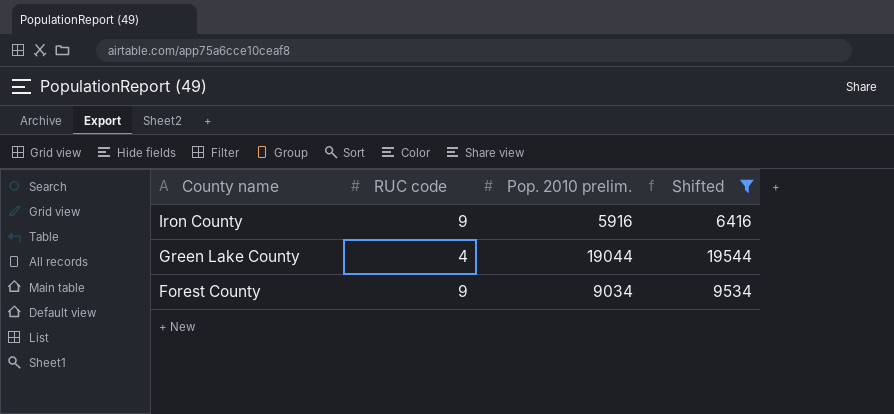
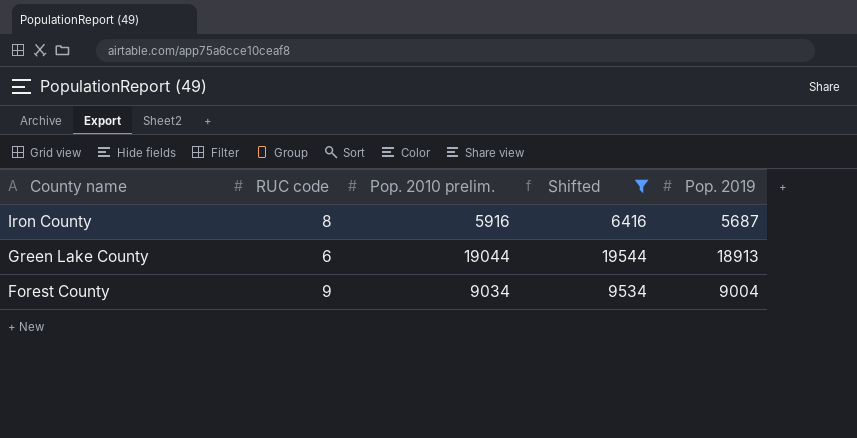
column Pop. 2019 | position: none -> 5
Iron County | RUC code: 9 -> 8
Green Lake County | RUC code: 4 -> 6

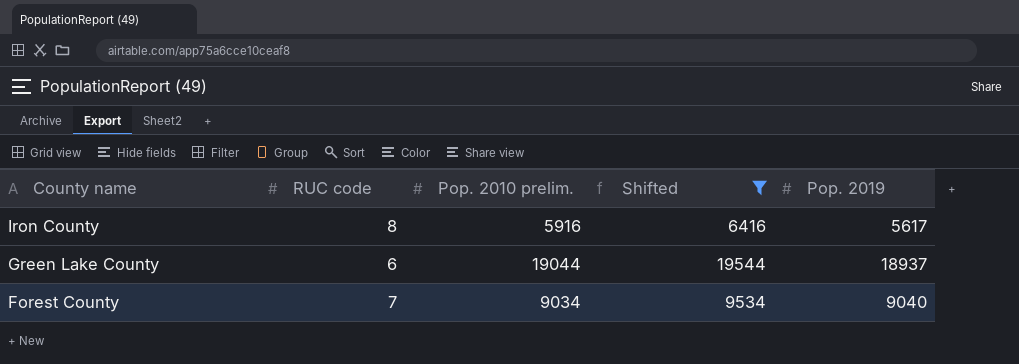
Iron County | Pop. 2019: 5687 -> 5617
Green Lake County | Pop. 2019: 18913 -> 18937
Forest County | RUC code: 9 -> 7
Forest County | Pop. 2019: 9004 -> 9040

